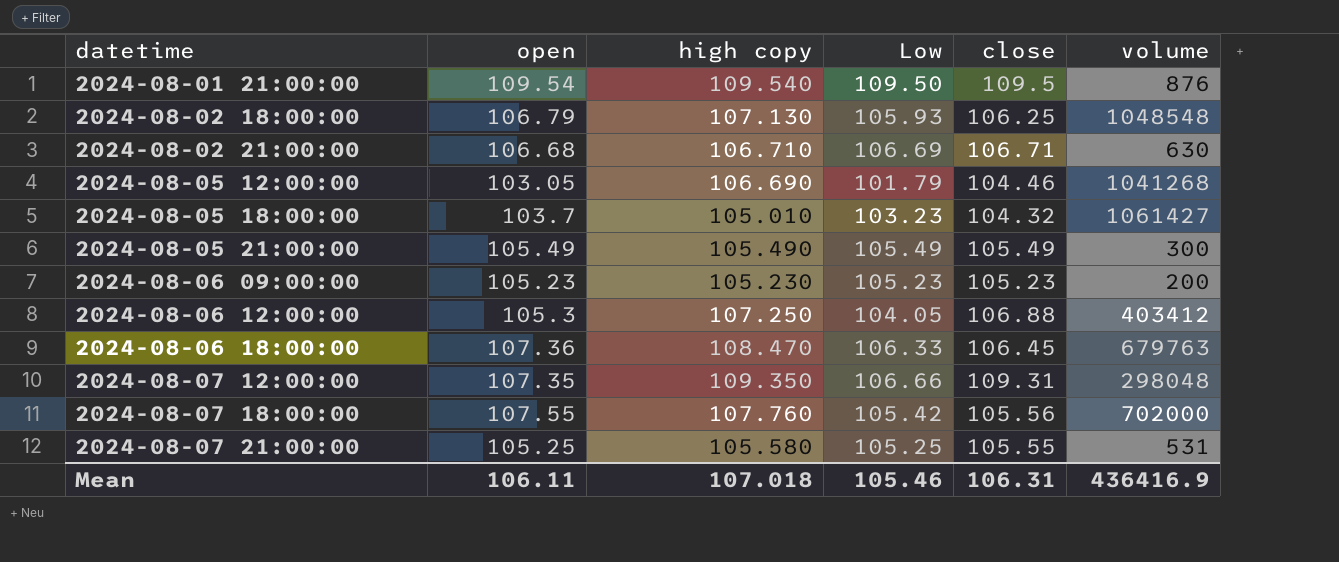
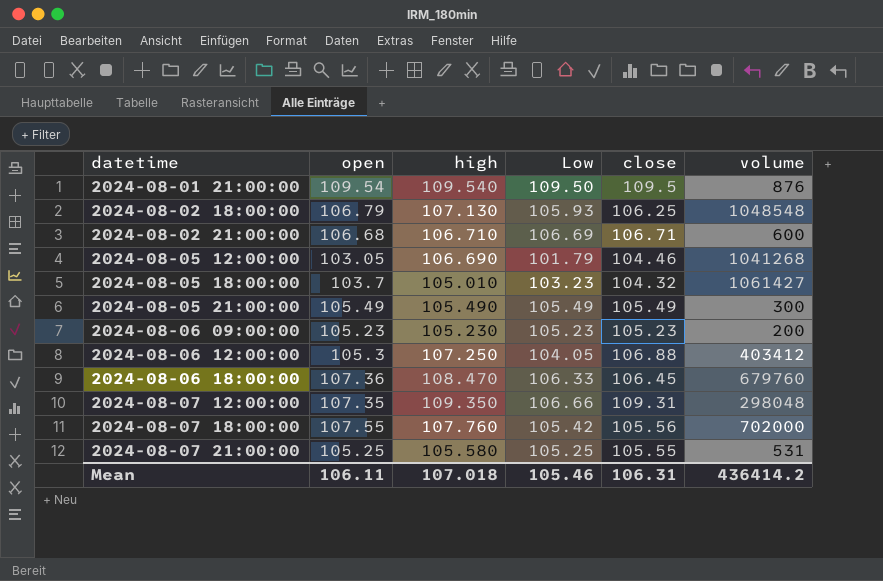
column name: high copy -> high
2024-08-02 21:00:00 | volume: 630 -> 600
2024-08-06 18:00:00 | volume: 679763 -> 679760
Mean | volume: 436416.9 -> 436414.2

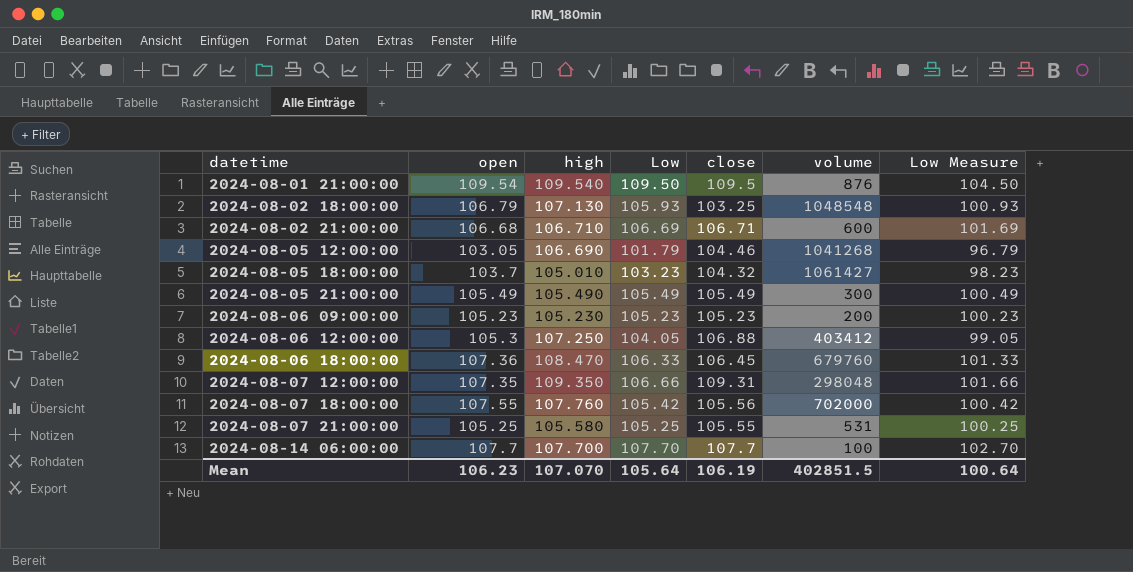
column Low Measure | formula: none -> [Low] - 5
2024-08-02 18:00:00 | close: 106.25 -> 103.25
row 2024-08-14 06:00:00: none -> 107.7 | 107.700 | 107.70 | 107.7 | 100 | 102.70
Mean | open: 106.11 -> 106.23
Mean | high: 107.018 -> 107.070
Mean | Low: 105.46 -> 105.64
Mean | close: 106.31 -> 106.19
Mean | volume: 436414.2 -> 402851.5

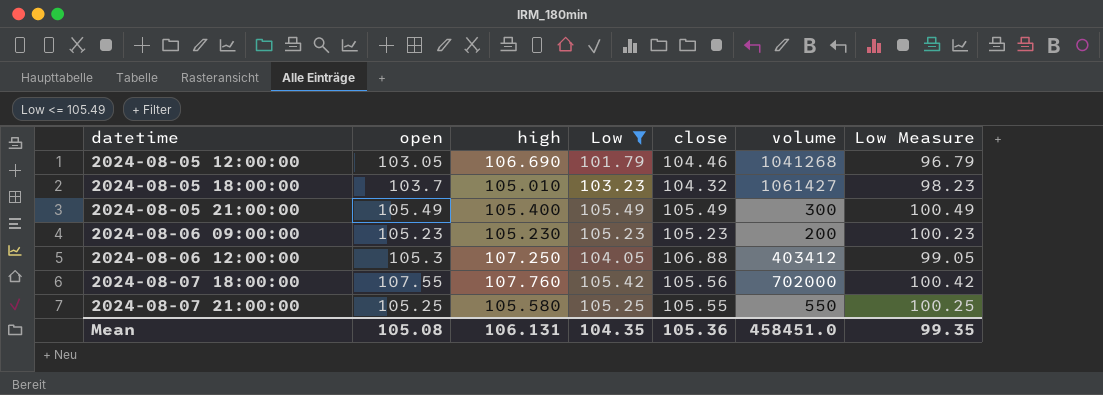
filter: none -> Low <= 105.49
2024-08-05 21:00:00 | high: 105.490 -> 105.400
2024-08-07 21:00:00 | volume: 531 -> 550
Mean | open: 106.23 -> 105.08
Mean | high: 107.070 -> 106.131
Mean | Low: 105.64 -> 104.35
Mean | close: 106.19 -> 105.36
Mean | volume: 402851.5 -> 458451.0
Mean | Low Measure: 100.64 -> 99.35

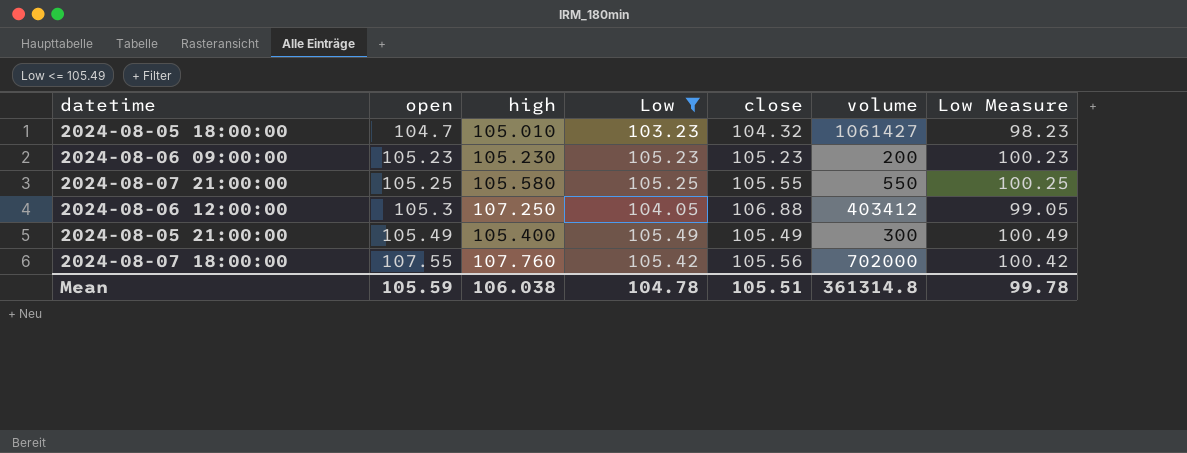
row order: datetime ascending -> open ascending
row 2024-08-05 12:00:00: 103.05 | 106.690 | 101.79 | 104.46 | 1041268 | 96.79 -> none
2024-08-05 18:00:00 | open: 103.7 -> 104.7
Mean | open: 105.08 -> 105.59
Mean | high: 106.131 -> 106.038
Mean | Low: 104.35 -> 104.78
Mean | close: 105.36 -> 105.51
Mean | volume: 458451.0 -> 361314.8
Mean | Low Measure: 99.35 -> 99.78

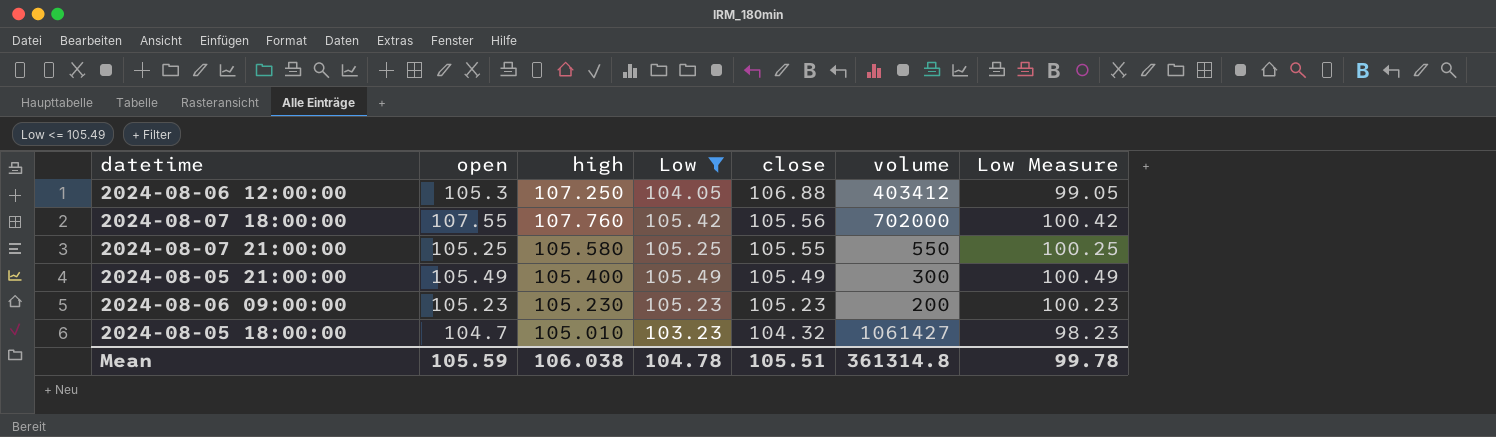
row order: open ascending -> close descending

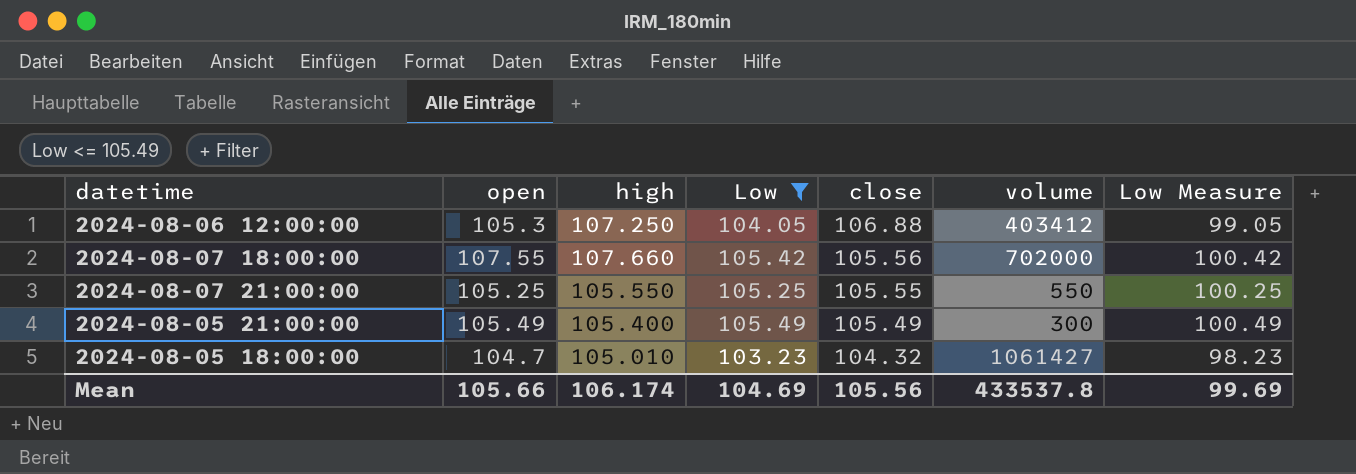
row 2024-08-06 09:00:00: 105.23 | 105.230 | 105.23 | 105.23 | 200 | 100.23 -> none
2024-08-07 18:00:00 | high: 107.760 -> 107.660
2024-08-07 21:00:00 | high: 105.580 -> 105.550
Mean | open: 105.59 -> 105.66
Mean | high: 106.038 -> 106.174
Mean | Low: 104.78 -> 104.69
Mean | close: 105.51 -> 105.56
Mean | volume: 361314.8 -> 433537.8
Mean | Low Measure: 99.78 -> 99.69

